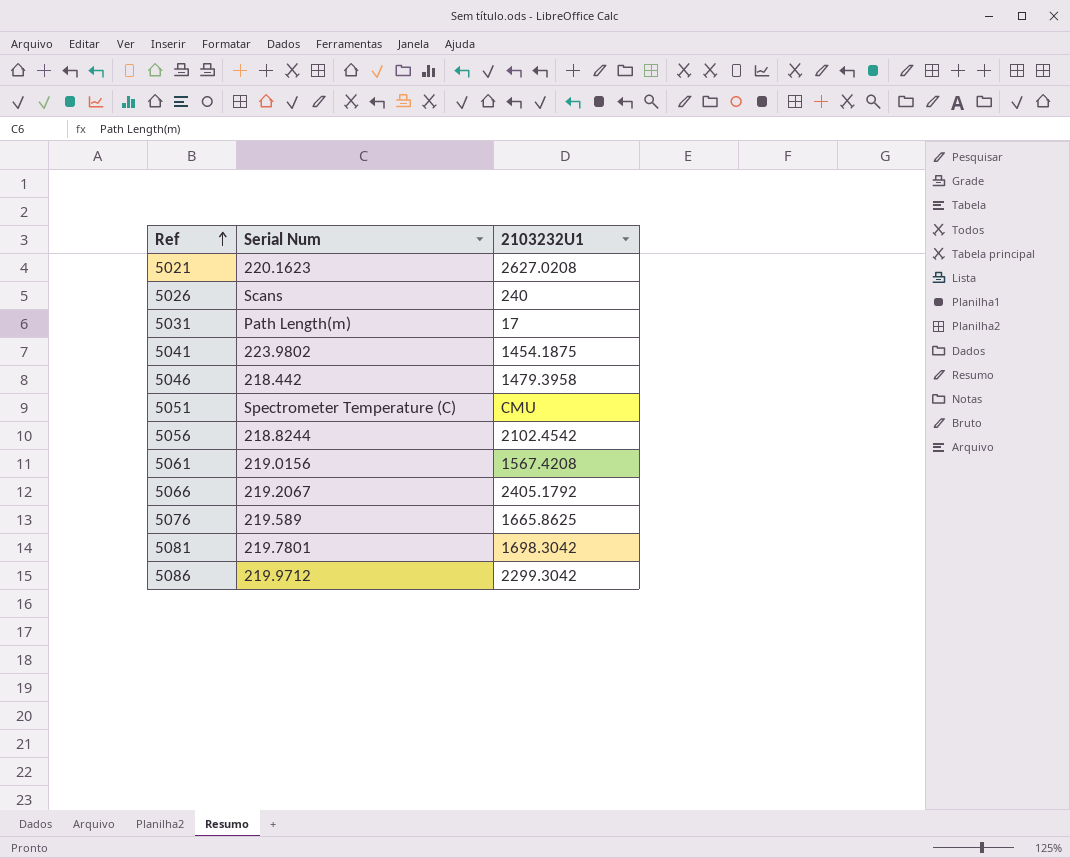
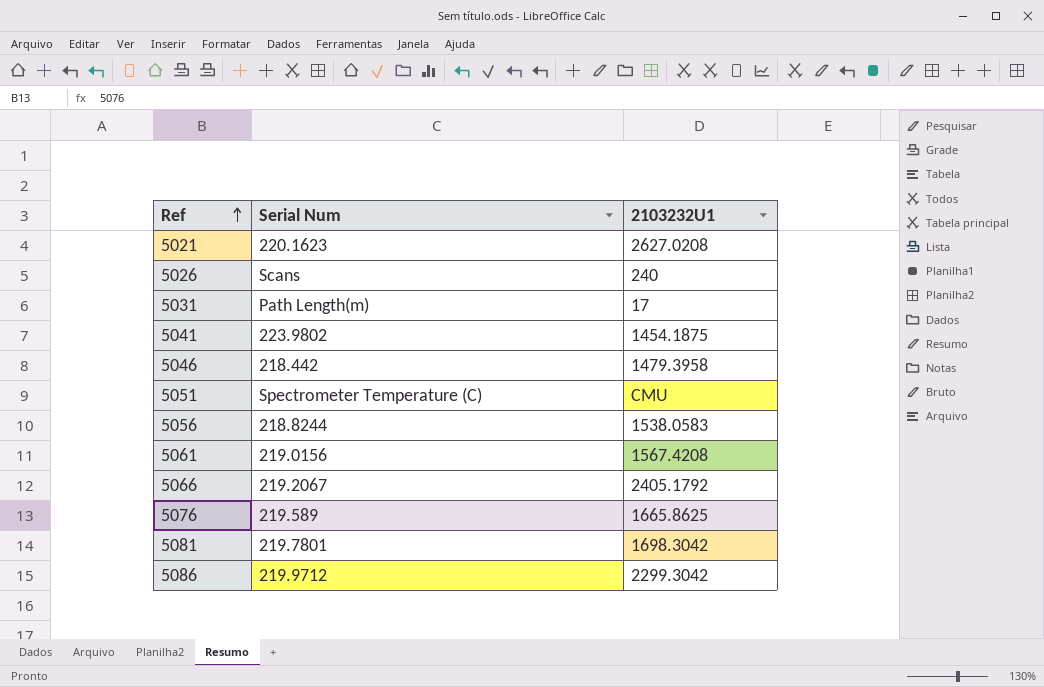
5056 | 2103232U1: 2102.4542 -> 1538.0583

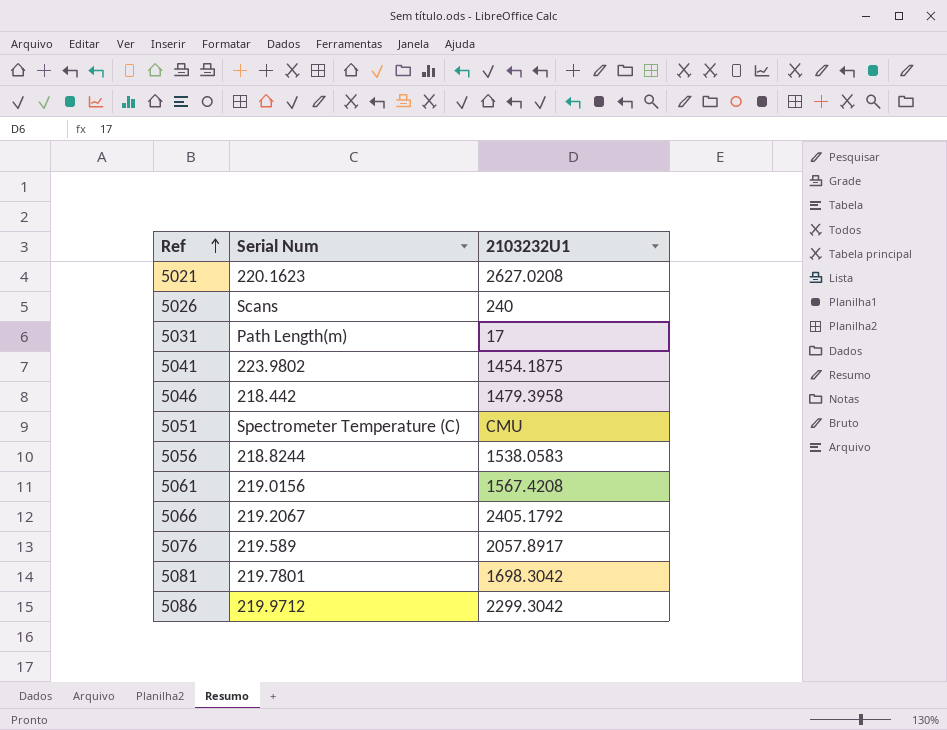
5076 | 2103232U1: 1665.8625 -> 2057.8917

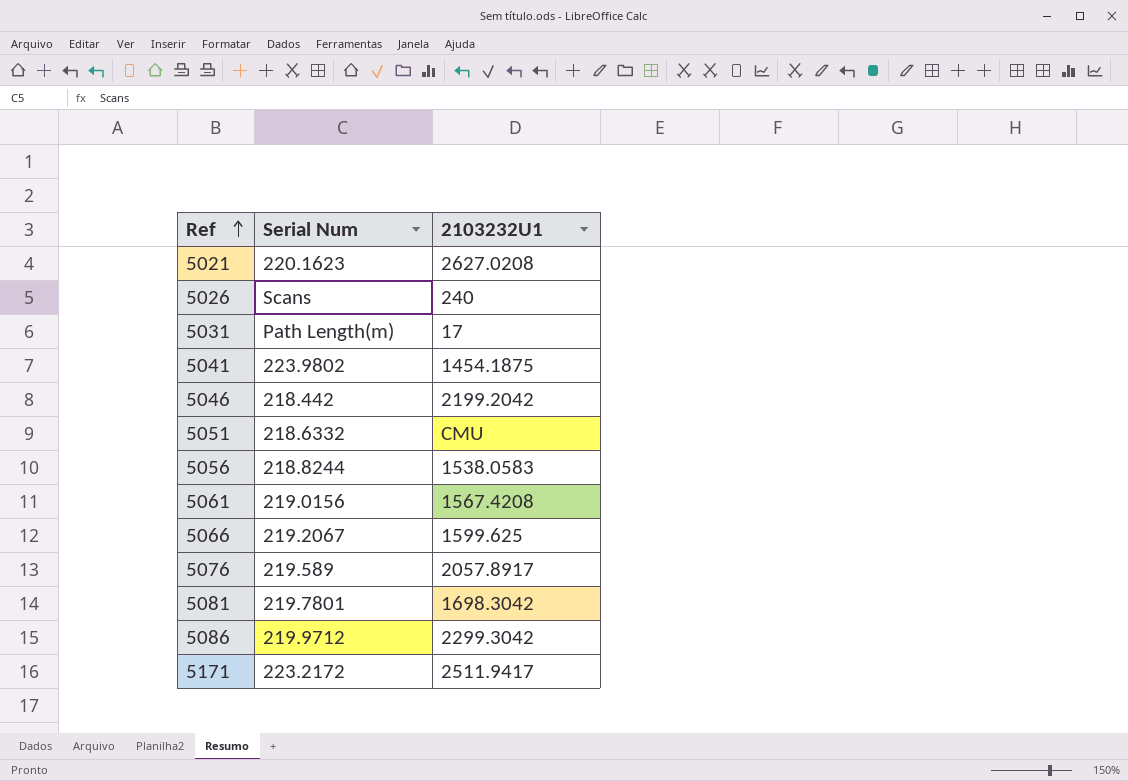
5046 | 2103232U1: 1479.3958 -> 2199.2042
5051 | Serial Num: Spectrometer Temperature (C) -> 218.6332
5066 | 2103232U1: 2405.1792 -> 1599.625
row 5171: none -> 223.2172 | 2511.9417

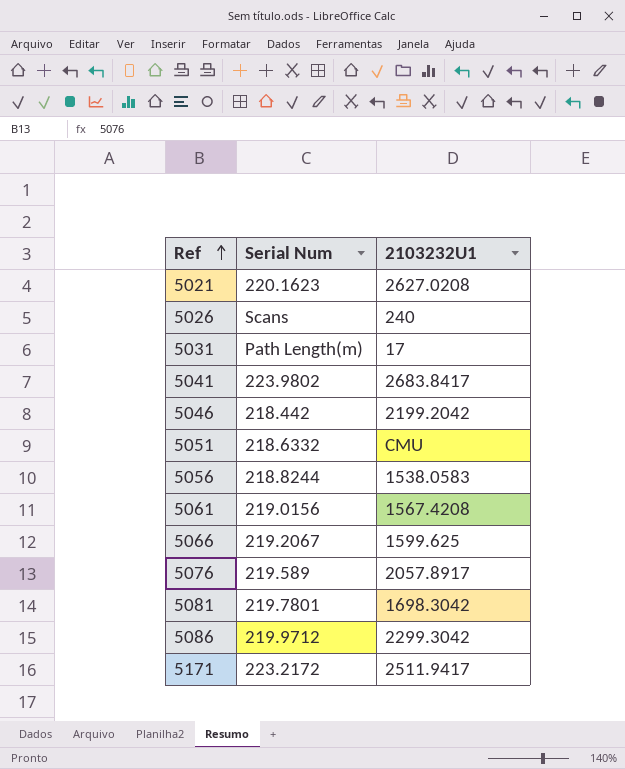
5041 | 2103232U1: 1454.1875 -> 2683.8417

